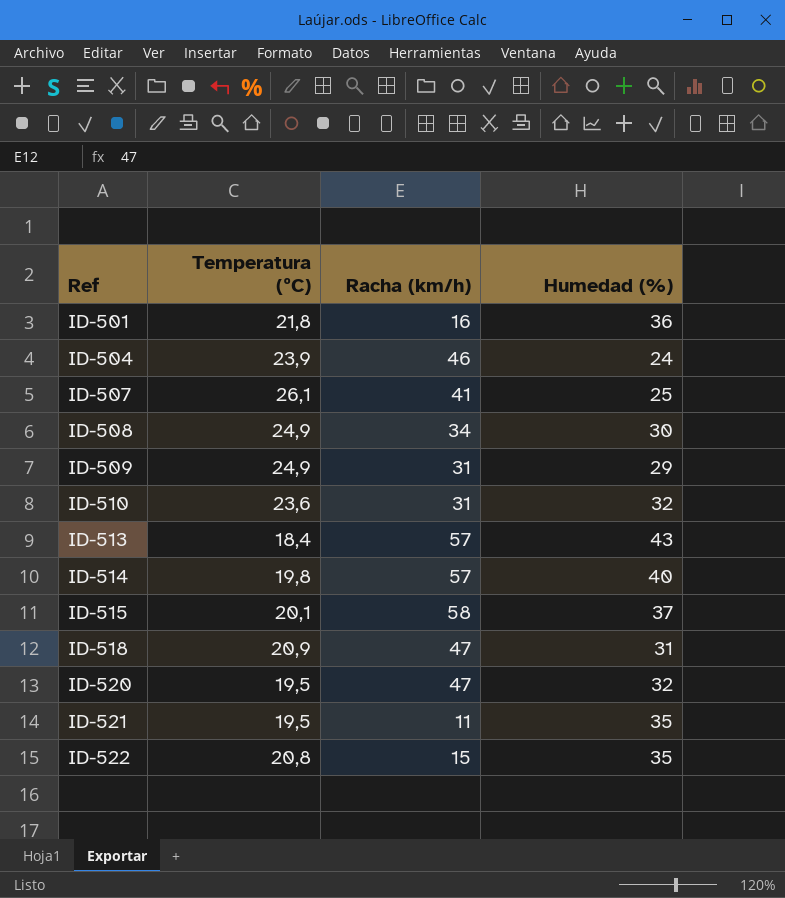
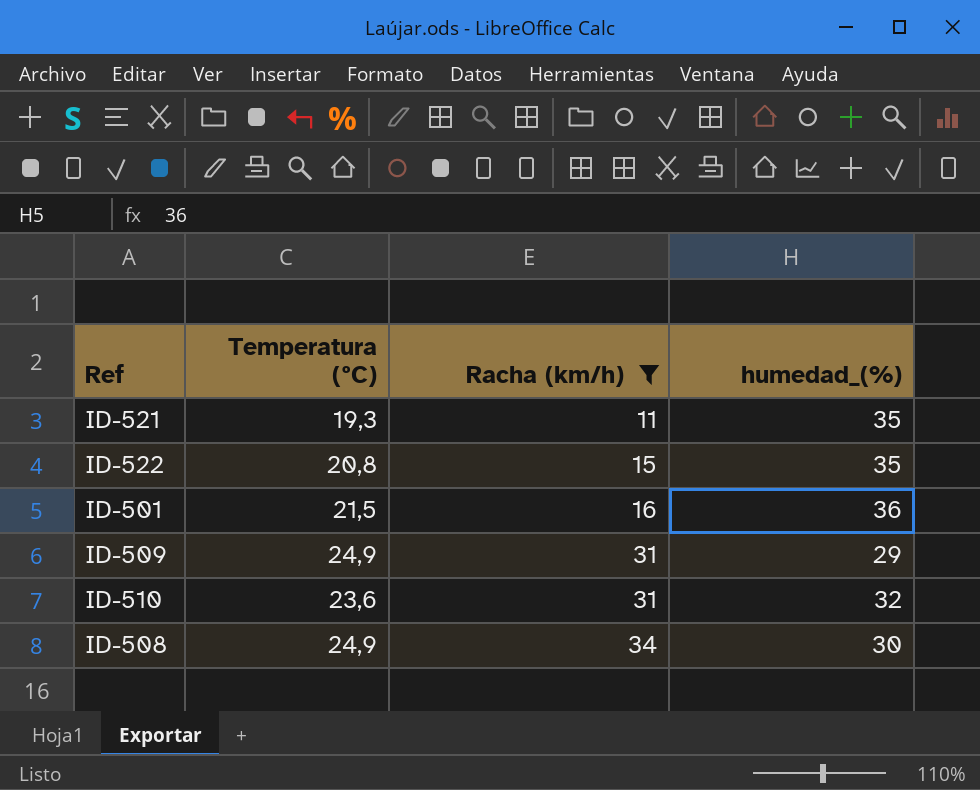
filter: none -> Racha (km/h) <= 34
row order: Ref ascending -> Racha (km/h) ascending
column name: Humedad (%) -> humedad_(%)
ID-521 | Temperatura (ºC): 19,5 -> 19,3
ID-501 | Temperatura (ºC): 21,8 -> 21,5

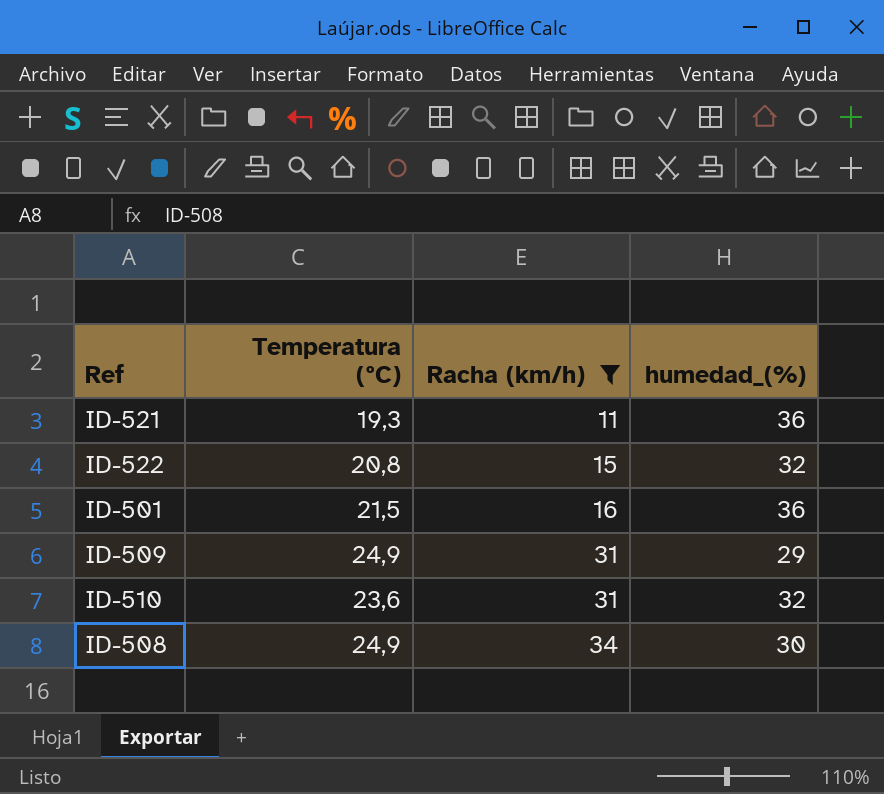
ID-521 | humedad_(%): 35 -> 36
ID-522 | humedad_(%): 35 -> 32

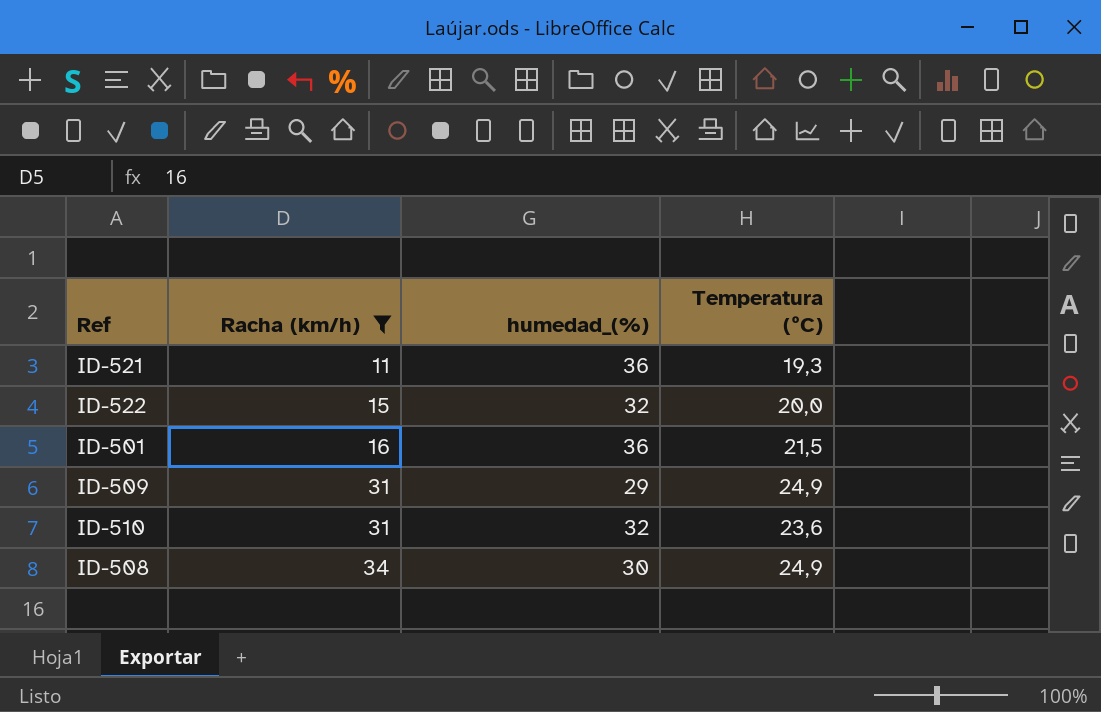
column Temperatura (ºC) | position: 2 -> 4
ID-522 | Temperatura (ºC): 20,8 -> 20,0

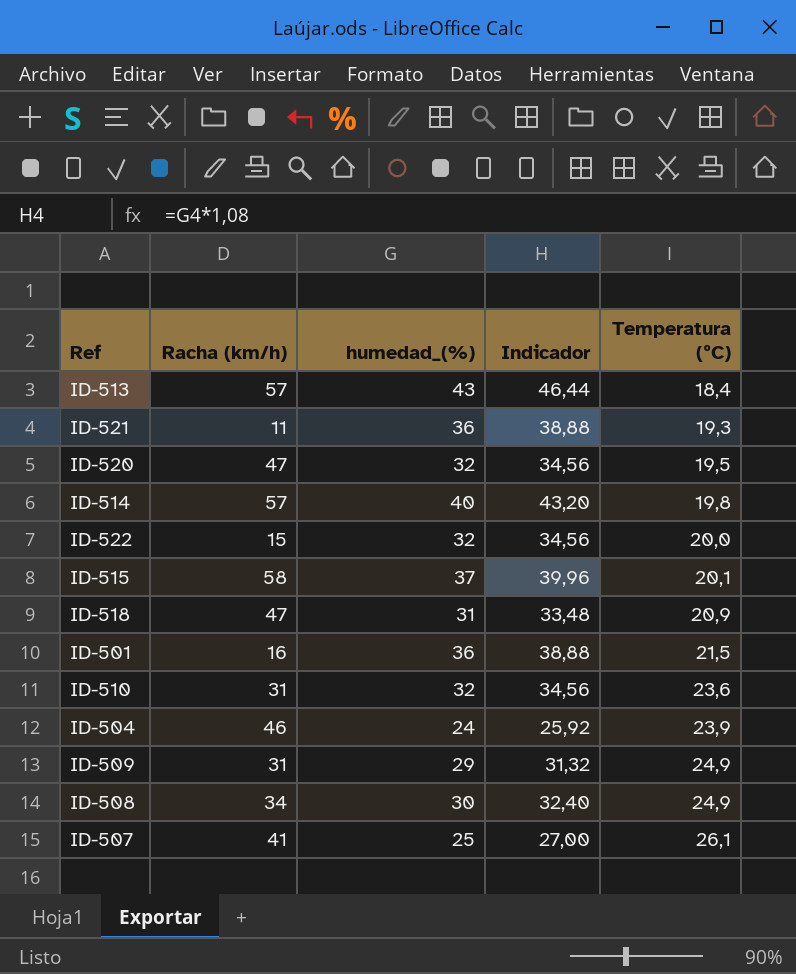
filter: Racha (km/h) <= 34 -> none
row order: Racha (km/h) ascending -> Temperatura (ºC) ascending
column Indicador | formula: none -> [humedad_(%)] * 1,08

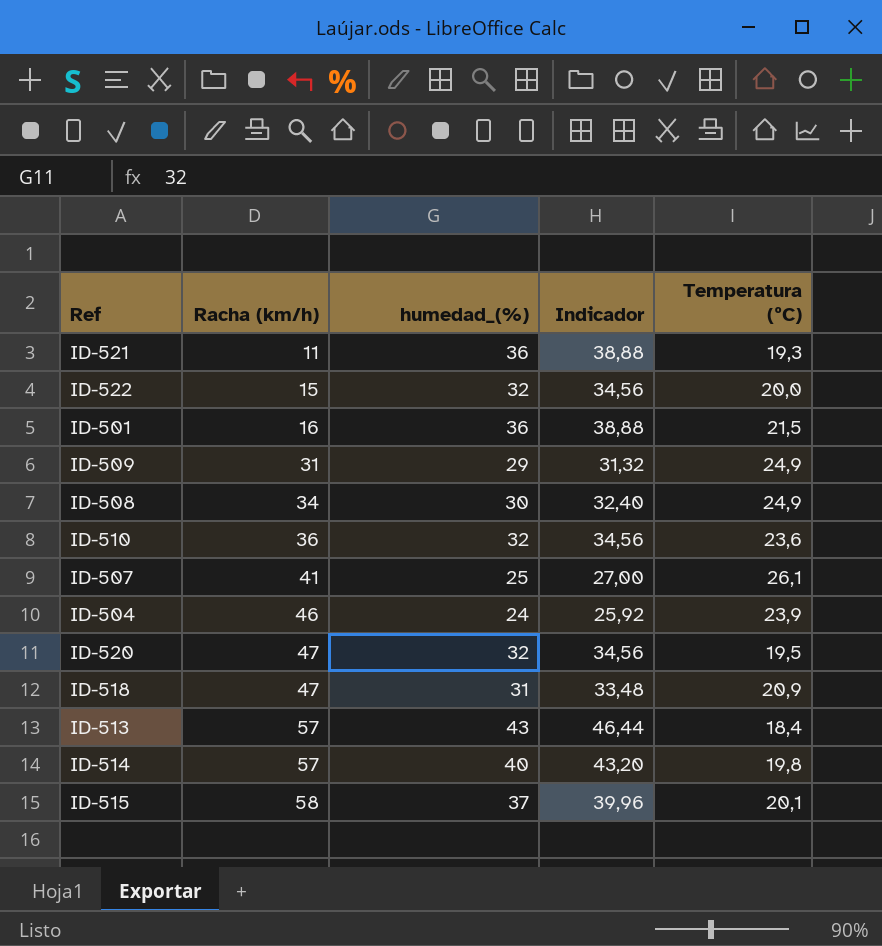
row order: Temperatura (ºC) ascending -> Racha (km/h) ascending
ID-510 | Racha (km/h): 31 -> 36

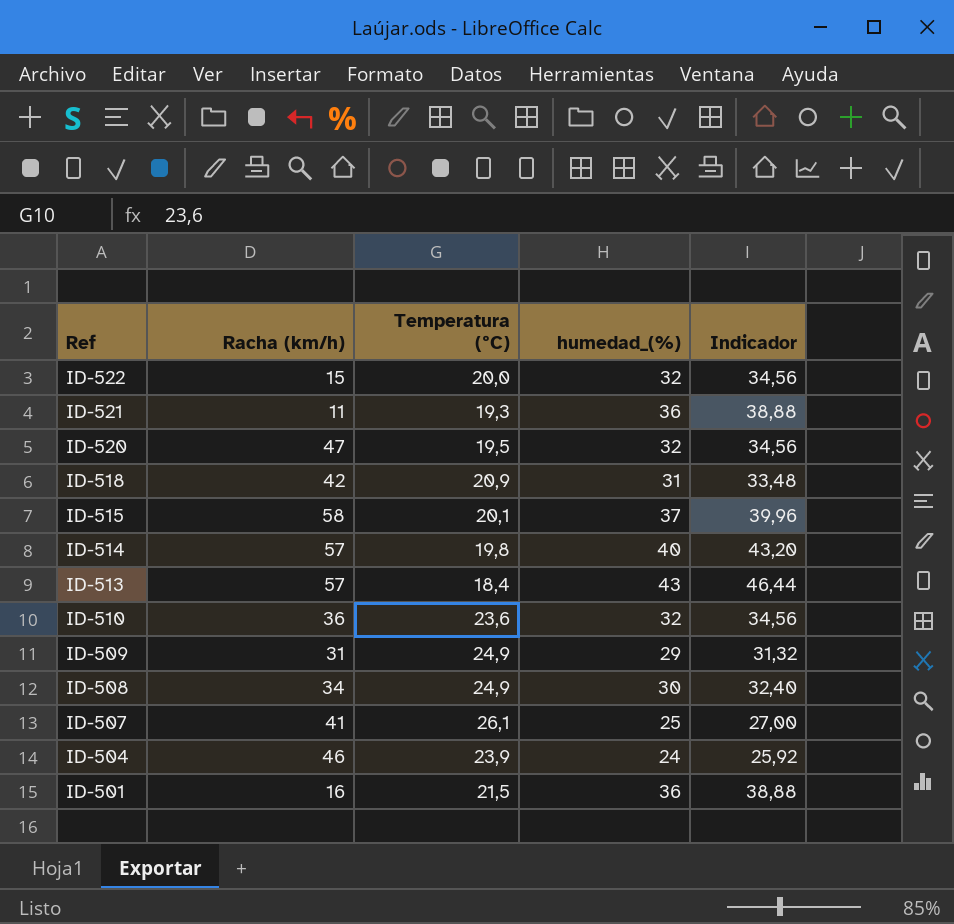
row order: Racha (km/h) ascending -> Ref descending
column Temperatura (ºC) | position: 5 -> 3
ID-518 | Racha (km/h): 47 -> 42

